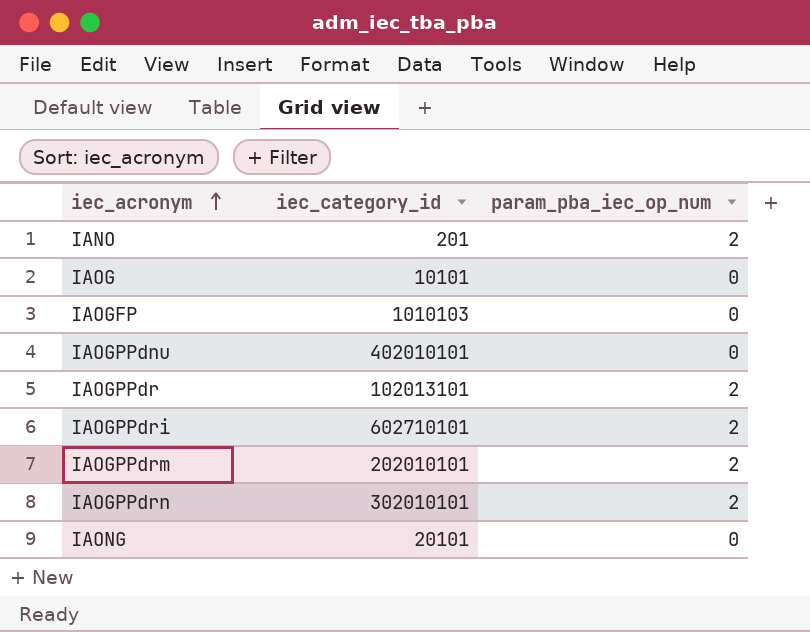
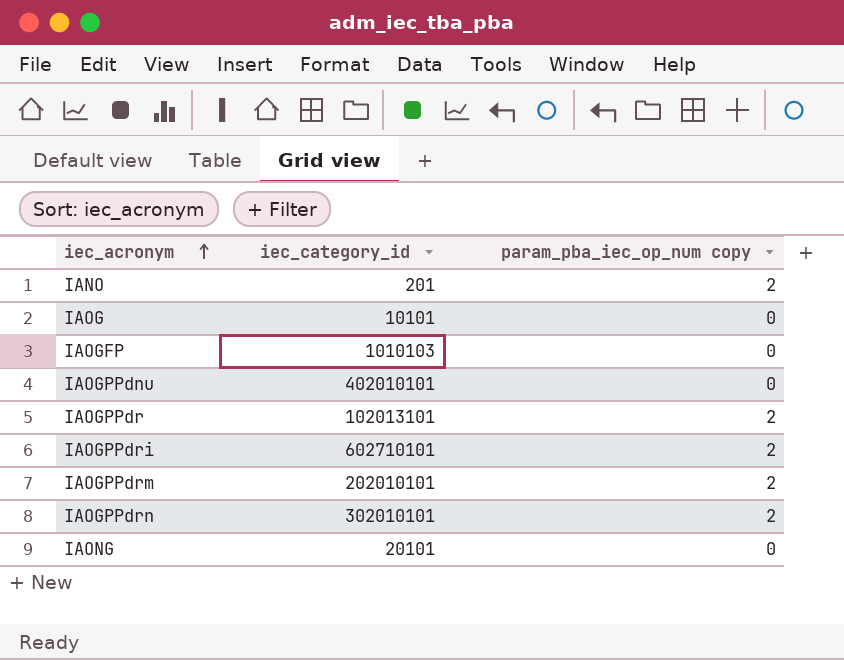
column name: param_pba_iec_op_num -> param_pba_iec_op_num copy

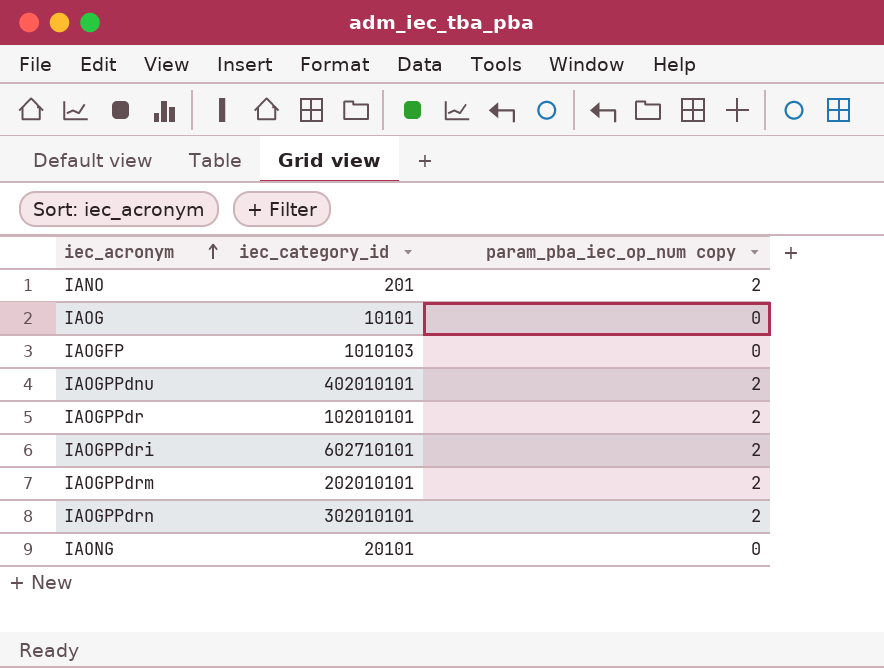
IAOGPPdnu | param_pba_iec_op_num copy: 0 -> 2
IAOGPPdr | iec_category_id: 102013101 -> 102010101

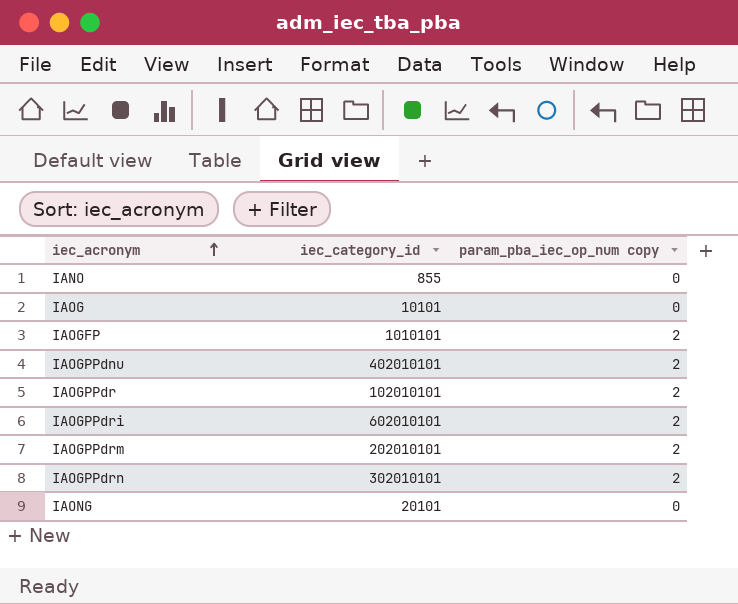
IANO | iec_category_id: 201 -> 855
IANO | param_pba_iec_op_num copy: 2 -> 0
IAOGFP | iec_category_id: 1010103 -> 1010101
IAOGFP | param_pba_iec_op_num copy: 0 -> 2
IAOGPPdri | iec_category_id: 602710101 -> 602010101

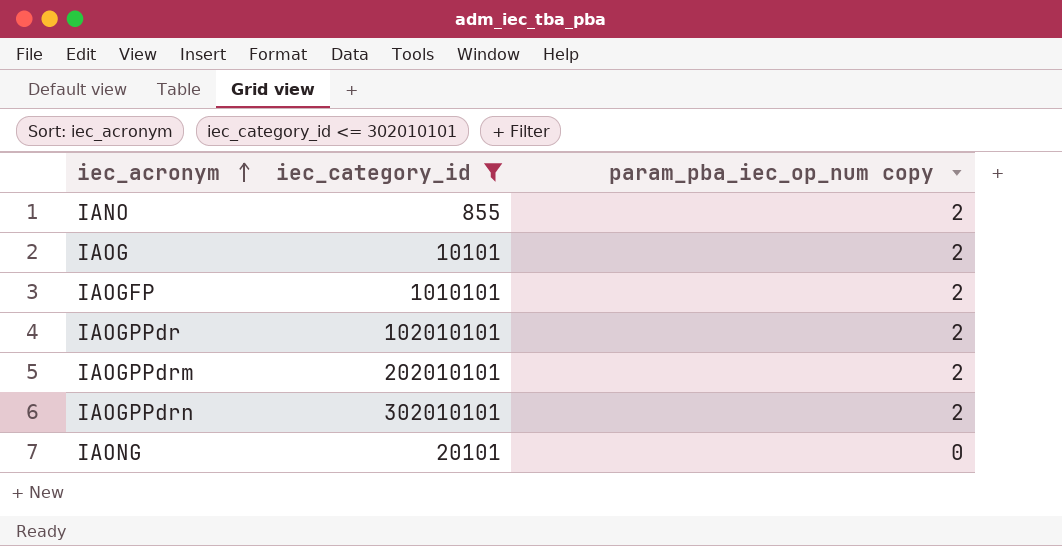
filter: none -> iec_category_id <= 302010101
IANO | param_pba_iec_op_num copy: 0 -> 2
IAOG | param_pba_iec_op_num copy: 0 -> 2

